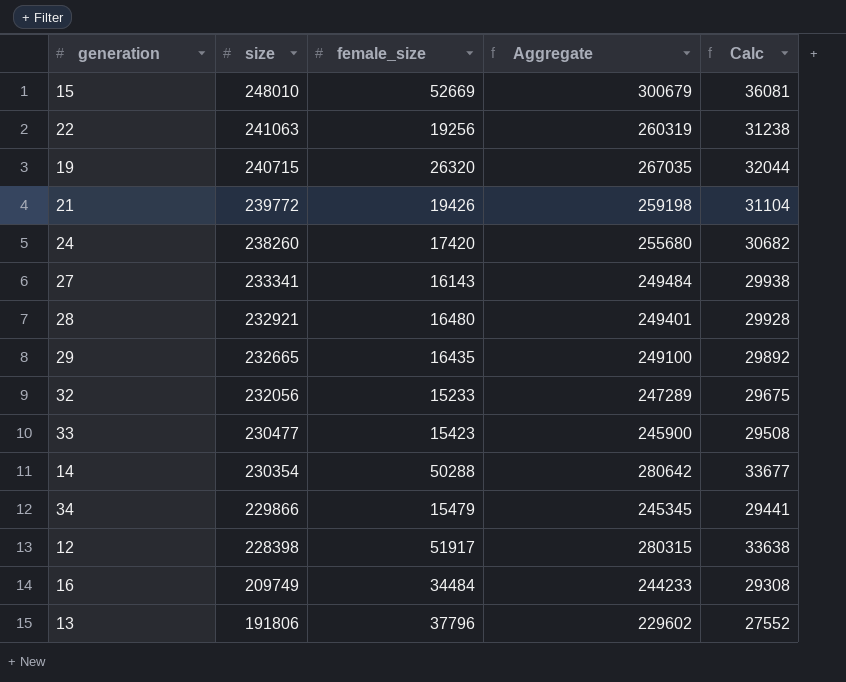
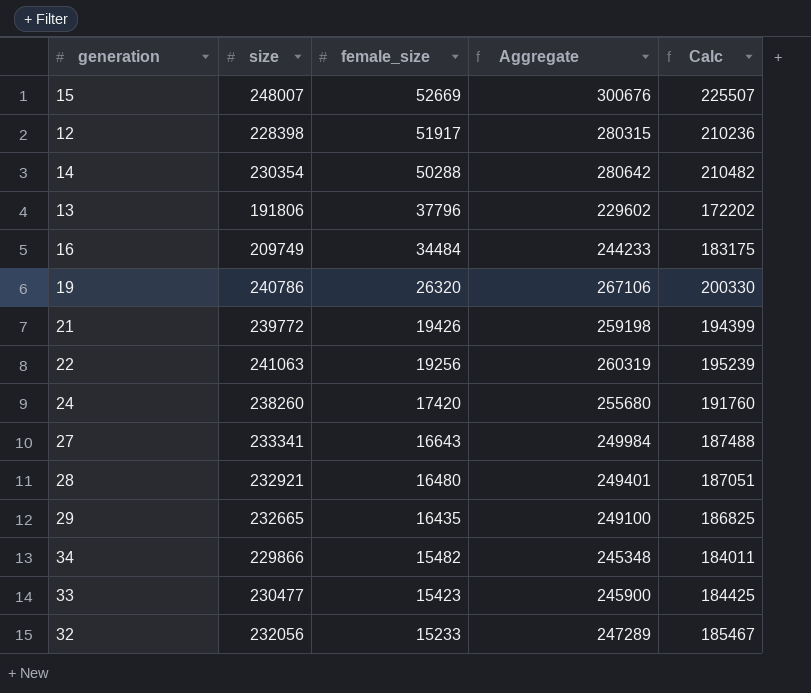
row order: size descending -> female_size descending
column Calc | formula: [Aggregate] * 0.12 -> [Aggregate] * 0.75
15 | size: 248010 -> 248007
15 | Aggregate: 300679 -> 300676
19 | size: 240715 -> 240786
19 | Aggregate: 267035 -> 267106
27 | female_size: 16143 -> 16643
27 | Aggregate: 249484 -> 249984
34 | female_size: 15479 -> 15482
34 | Aggregate: 245345 -> 245348

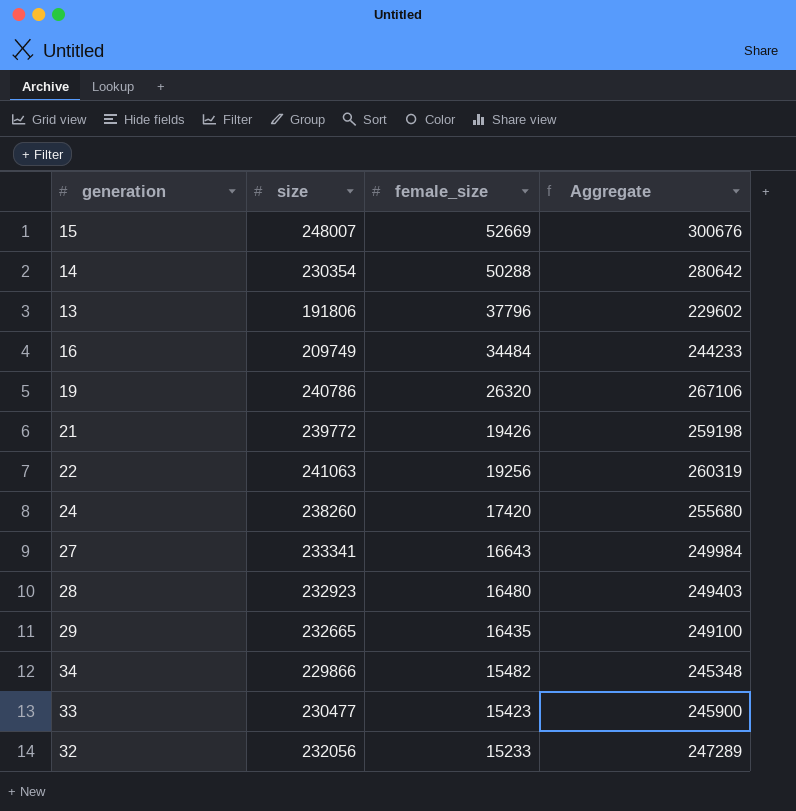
column Calc | formula: [Aggregate] * 0.75 -> none
row 12: 228398 | 51917 | 280315 | 210236 -> none
28 | size: 232921 -> 232923
28 | Aggregate: 249401 -> 249403

